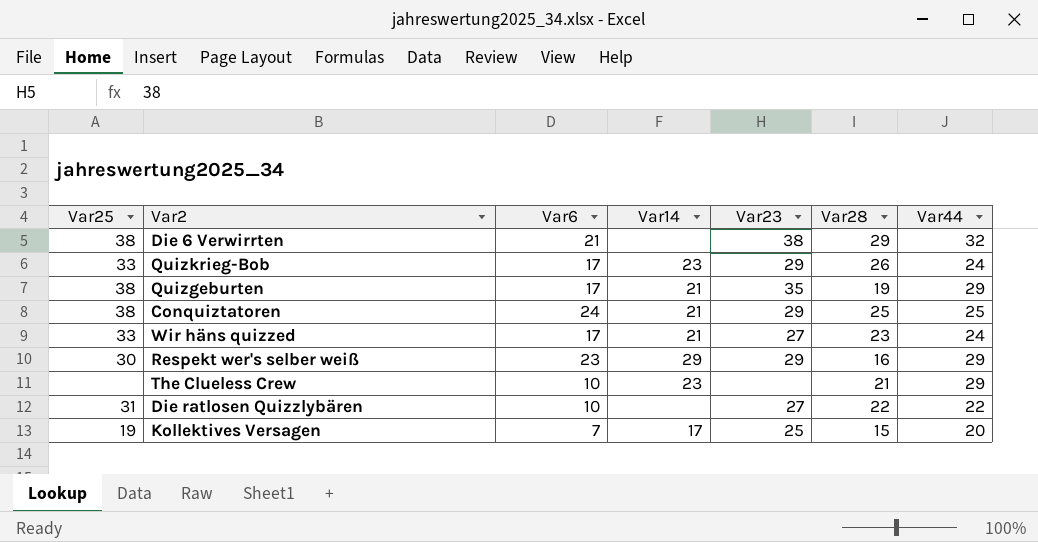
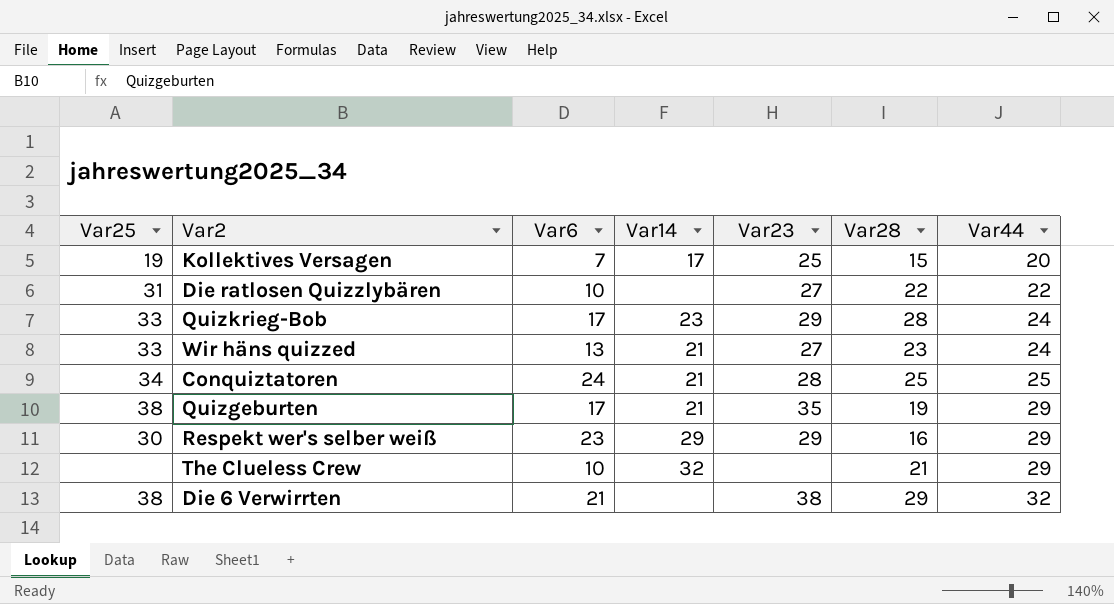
row order: none -> Var44 ascending
Quizkrieg-Bob | Var28: 26 -> 28
Wir häns quizzed | Var6: 17 -> 13
Conquiztatoren | Var25: 38 -> 34
Conquiztatoren | Var23: 29 -> 28
The Clueless Crew | Var14: 23 -> 32

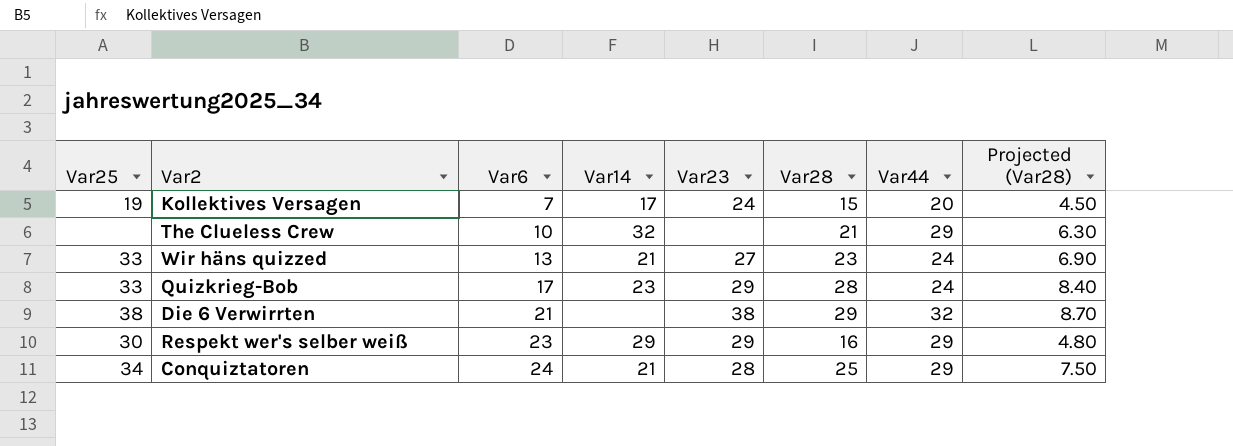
row order: Var44 ascending -> Var6 ascending
column Projected (Var28) | formula: none -> [Var28] * 0.3
row Die ratlosen Quizzlybären: 31 | 10 | none | 27 | 22 | 22 -> none
row Quizgeburten: 38 | 17 | 21 | 35 | 19 | 29 -> none
Kollektives Versagen | Var23: 25 -> 24
Conquiztatoren | Var44: 25 -> 29

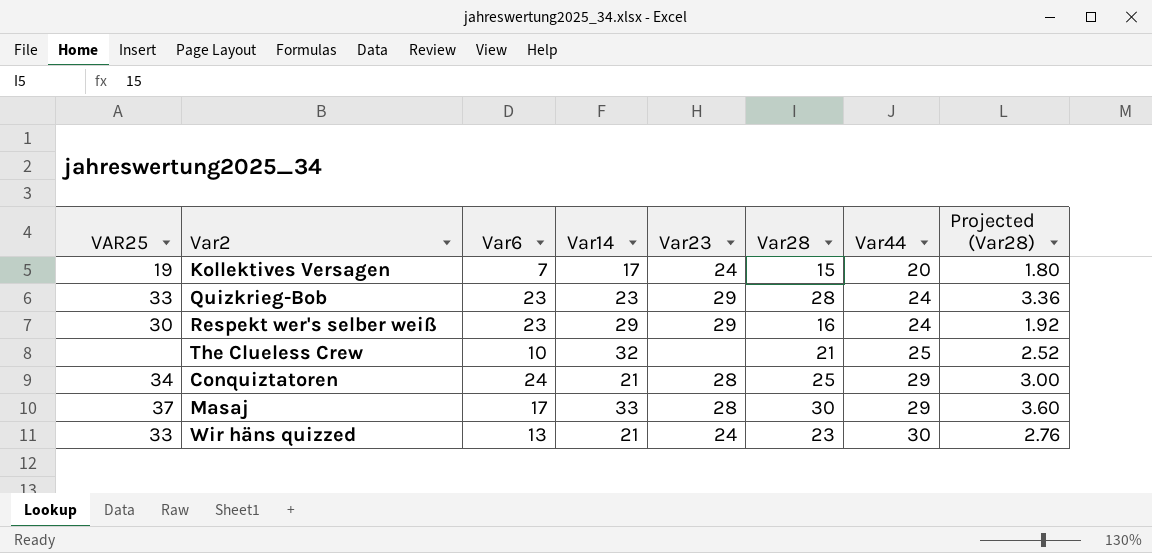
row order: Var6 ascending -> Var44 ascending
column name: Var25 -> VAR25
column Projected (Var28) | formula: [Var28] * 0.3 -> [Var28] * 0.12
row Die 6 Verwirrten: 38 | 21 | none | 38 | 29 | 32 | 8.70 -> none
Quizkrieg-Bob | Var6: 17 -> 23
Respekt wer's selber weiß | Var44: 29 -> 24
The Clueless Crew | Var44: 29 -> 25
row Masaj: none -> 37 | 17 | 33 | 28 | 30 | 29 | 3.60
Wir häns quizzed | Var23: 27 -> 24
Wir häns quizzed | Var44: 24 -> 30

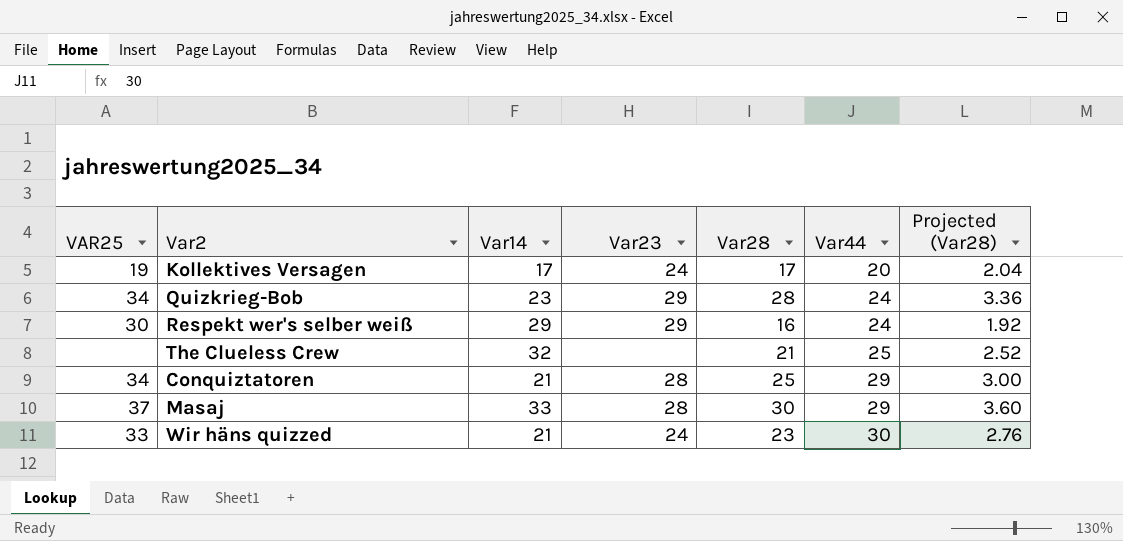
column Var6 | position: 3 -> none
Kollektives Versagen | Var28: 15 -> 17
Kollektives Versagen | Projected (Var28): 1.80 -> 2.04
Quizkrieg-Bob | VAR25: 33 -> 34

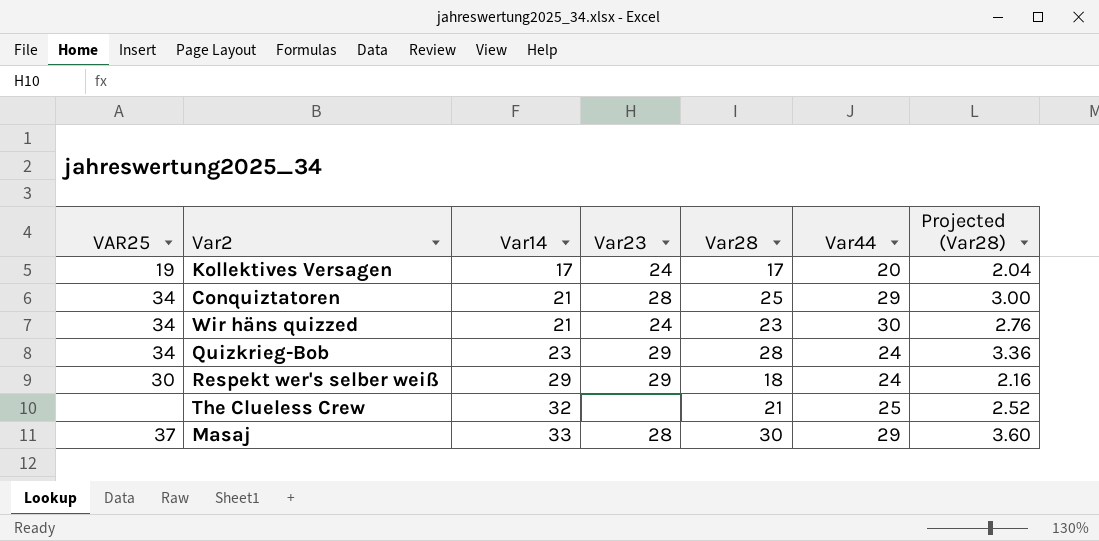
row order: Var44 ascending -> Var14 ascending
Wir häns quizzed | VAR25: 33 -> 34
Respekt wer's selber weiß | Var28: 16 -> 18
Respekt wer's selber weiß | Projected (Var28): 1.92 -> 2.16

